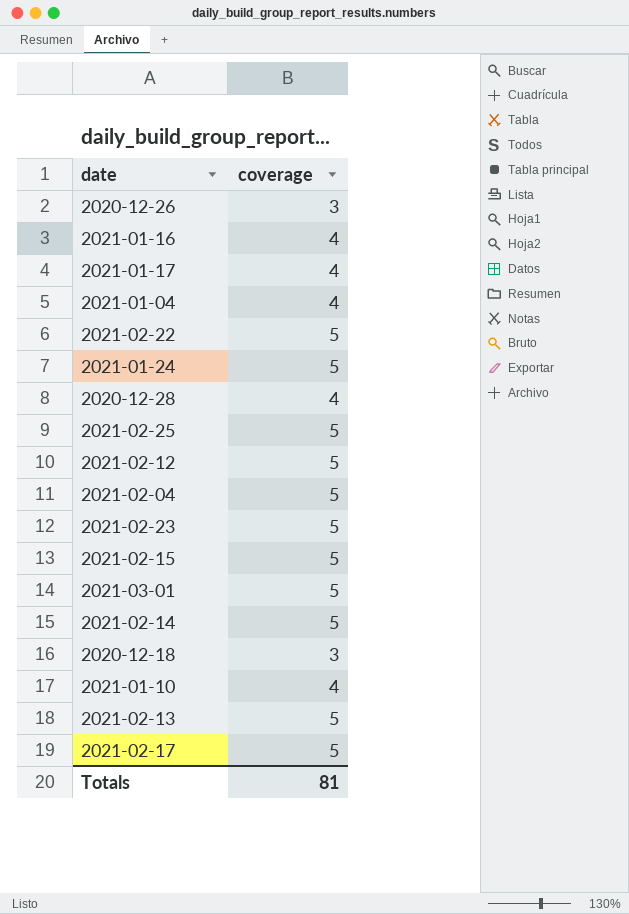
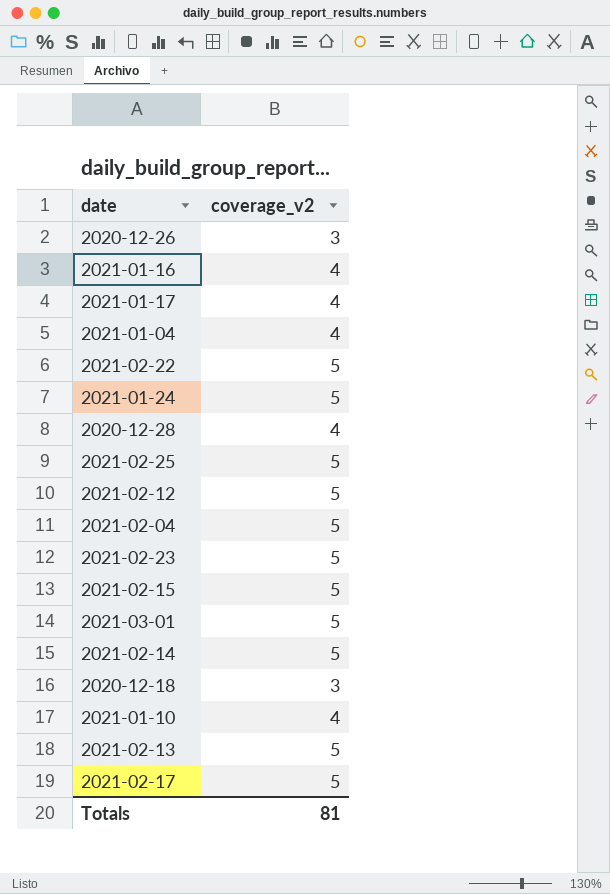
column name: coverage -> coverage_v2

